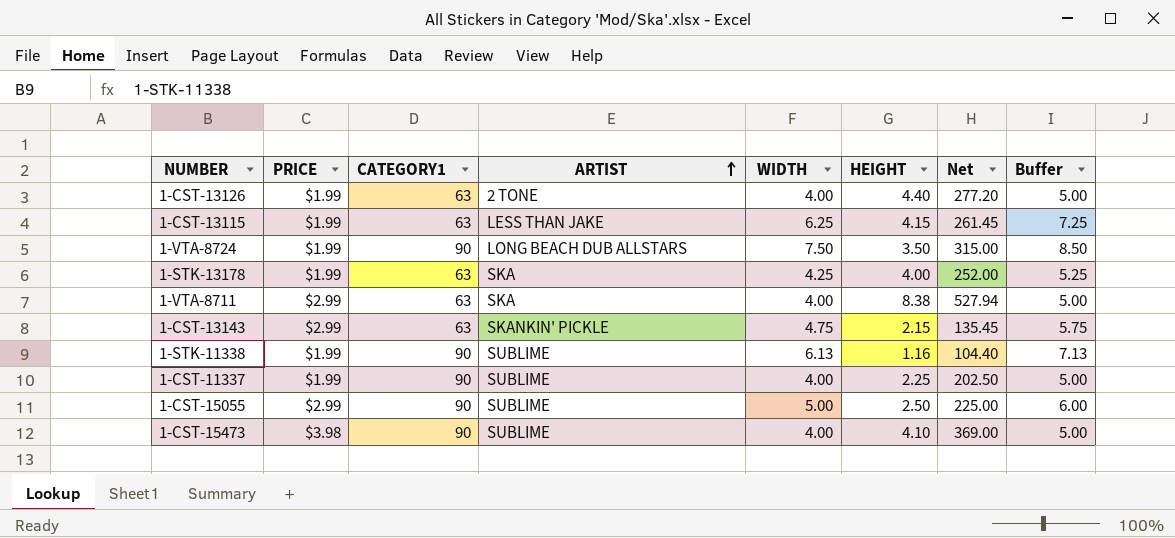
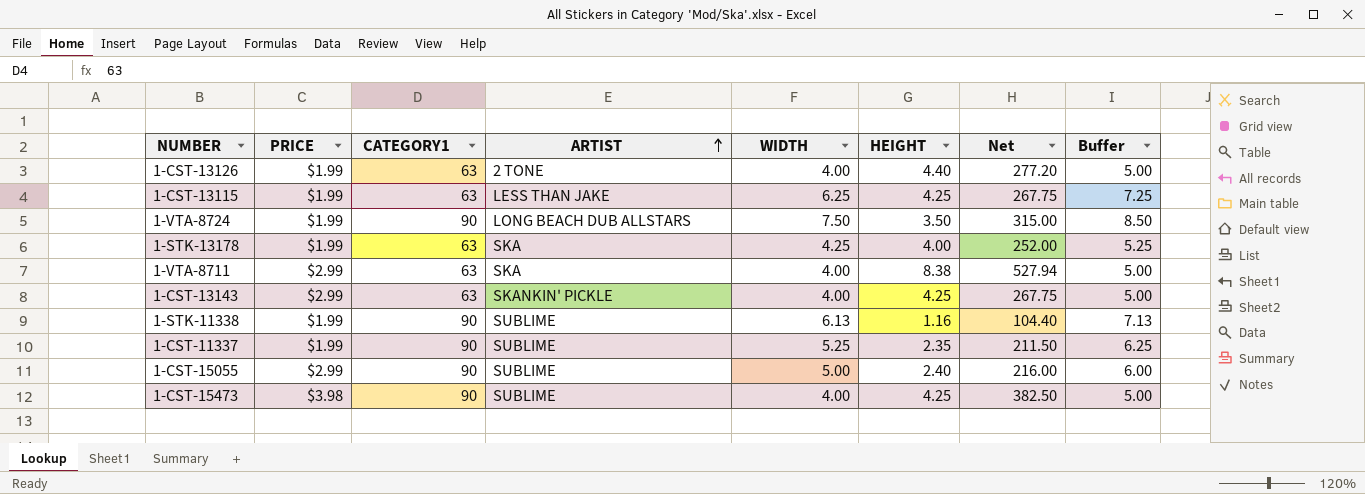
1-CST-13115 | HEIGHT: 4.15 -> 4.25
1-CST-13115 | Net: 261.45 -> 267.75
1-CST-13143 | WIDTH: 4.75 -> 4.00
1-CST-13143 | HEIGHT: 2.15 -> 4.25
1-CST-13143 | Net: 135.45 -> 267.75
1-CST-13143 | Buffer: 5.75 -> 5.00
1-CST-11337 | WIDTH: 4.00 -> 5.25
1-CST-11337 | HEIGHT: 2.25 -> 2.35
1-CST-11337 | Net: 202.50 -> 211.50
1-CST-11337 | Buffer: 5.00 -> 6.25
1-CST-15055 | HEIGHT: 2.50 -> 2.40
1-CST-15055 | Net: 225.00 -> 216.00
1-CST-15473 | HEIGHT: 4.10 -> 4.25
1-CST-15473 | Net: 369.00 -> 382.50

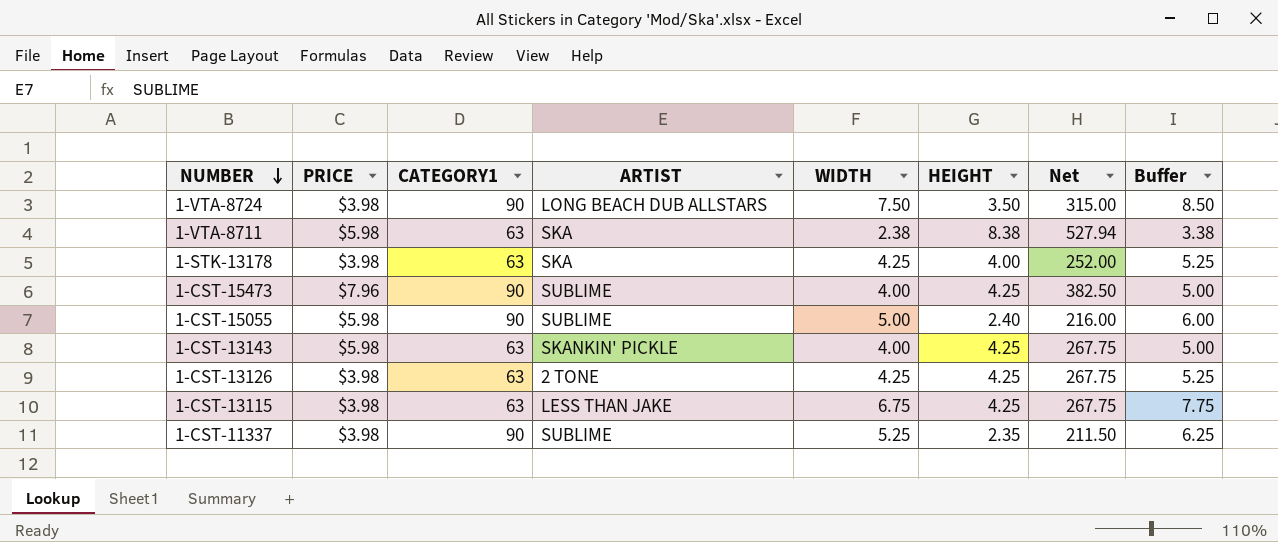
row order: ARTIST ascending -> NUMBER descending
row 1-STK-11338: $1.99 | 90 | SUBLIME | 6.13 | 1.16 | 104.40 | 7.13 -> none
1-VTA-8724 | PRICE: $1.99 -> $3.98
1-VTA-8711 | PRICE: $2.99 -> $5.98
1-VTA-8711 | WIDTH: 4.00 -> 2.38
1-VTA-8711 | Buffer: 5.00 -> 3.38
1-STK-13178 | PRICE: $1.99 -> $3.98
1-CST-15473 | PRICE: $3.98 -> $7.96
1-CST-15055 | PRICE: $2.99 -> $5.98
1-CST-13143 | PRICE: $2.99 -> $5.98
1-CST-13126 | PRICE: $1.99 -> $3.98
1-CST-13126 | WIDTH: 4.00 -> 4.25
1-CST-13126 | HEIGHT: 4.40 -> 4.25
1-CST-13126 | Net: 277.20 -> 267.75
1-CST-13126 | Buffer: 5.00 -> 5.25
1-CST-13115 | PRICE: $1.99 -> $3.98
1-CST-13115 | WIDTH: 6.25 -> 6.75
1-CST-13115 | Buffer: 7.25 -> 7.75
1-CST-11337 | PRICE: $1.99 -> $3.98

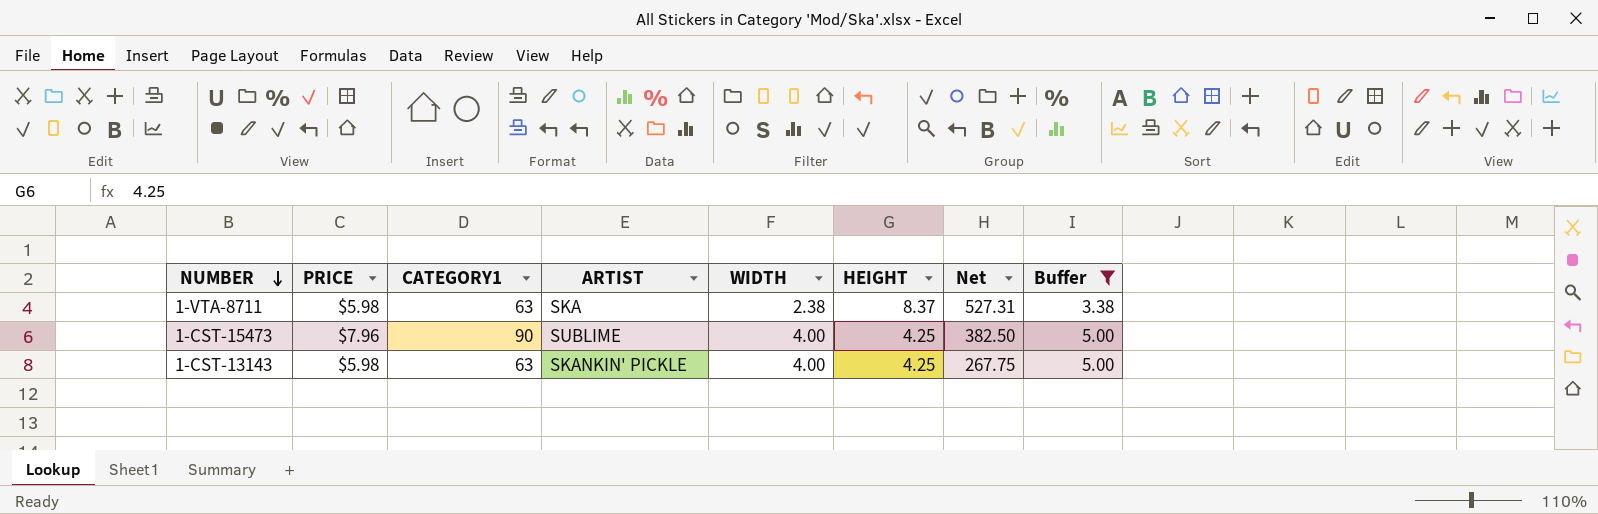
filter: none -> Buffer <= 5.00
1-VTA-8711 | HEIGHT: 8.38 -> 8.37
1-VTA-8711 | Net: 527.94 -> 527.31

